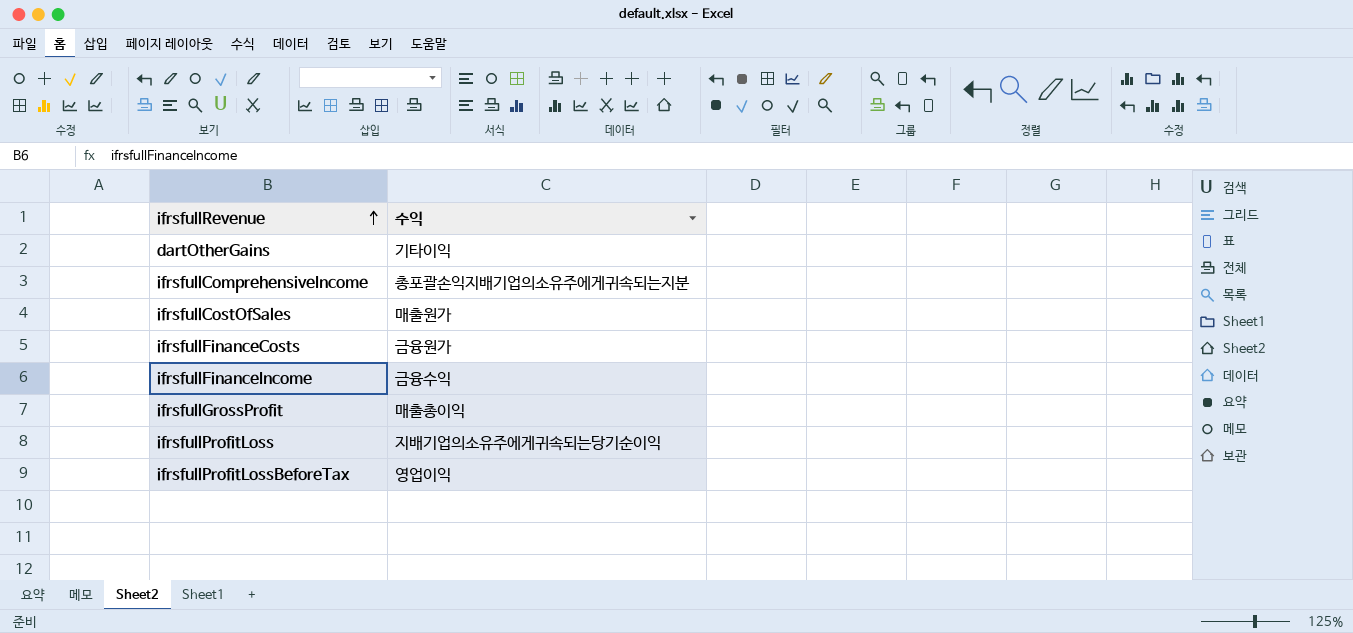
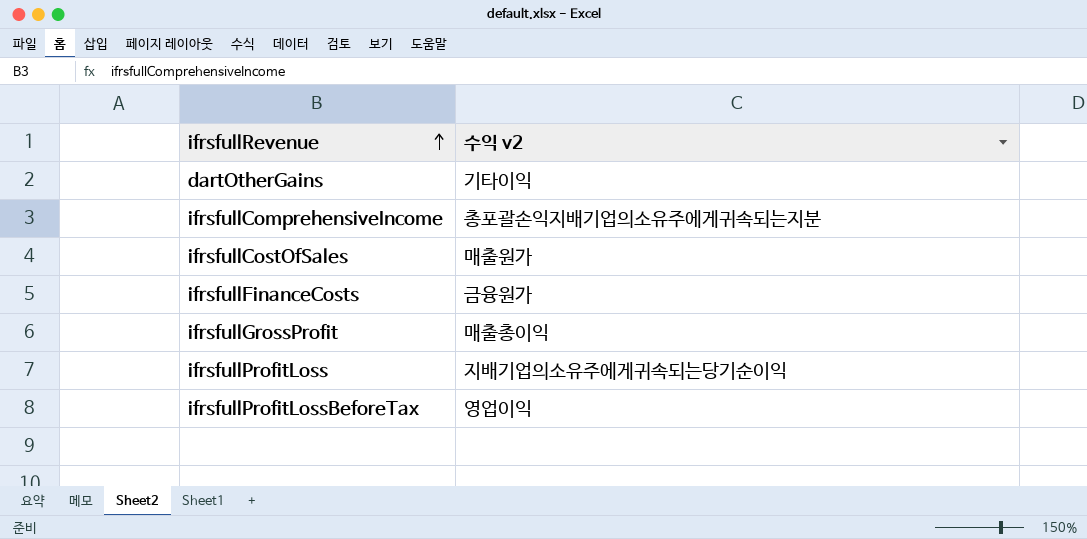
column name: 수익 -> 수익 v2
row ifrsfullFinanceIncome: 금융수익 -> none

